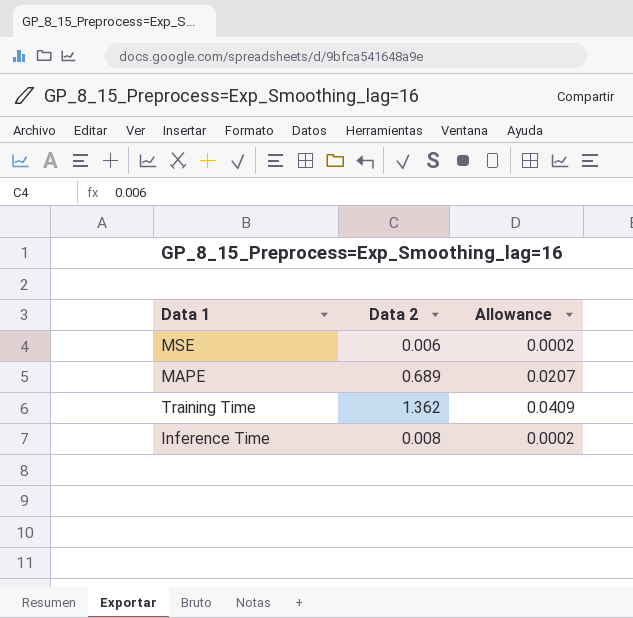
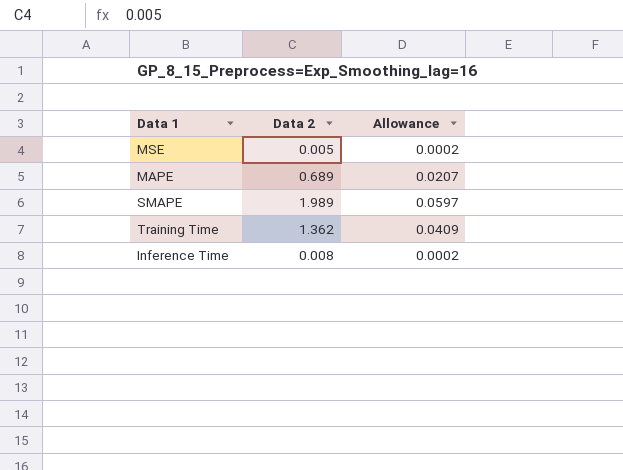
MSE | Data 2: 0.006 -> 0.005
row SMAPE: none -> 1.989 | 0.0597

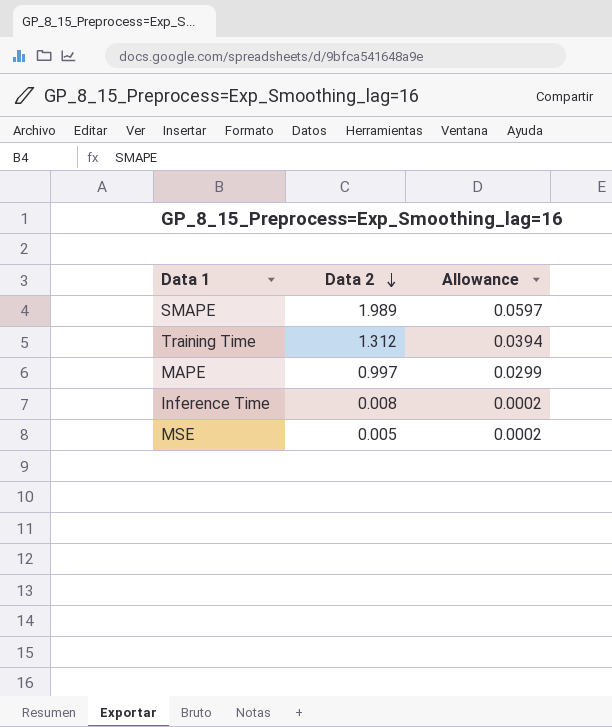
row order: none -> Data 2 descending
Training Time | Data 2: 1.362 -> 1.312
Training Time | Allowance: 0.0409 -> 0.0394
MAPE | Data 2: 0.689 -> 0.997
MAPE | Allowance: 0.0207 -> 0.0299

